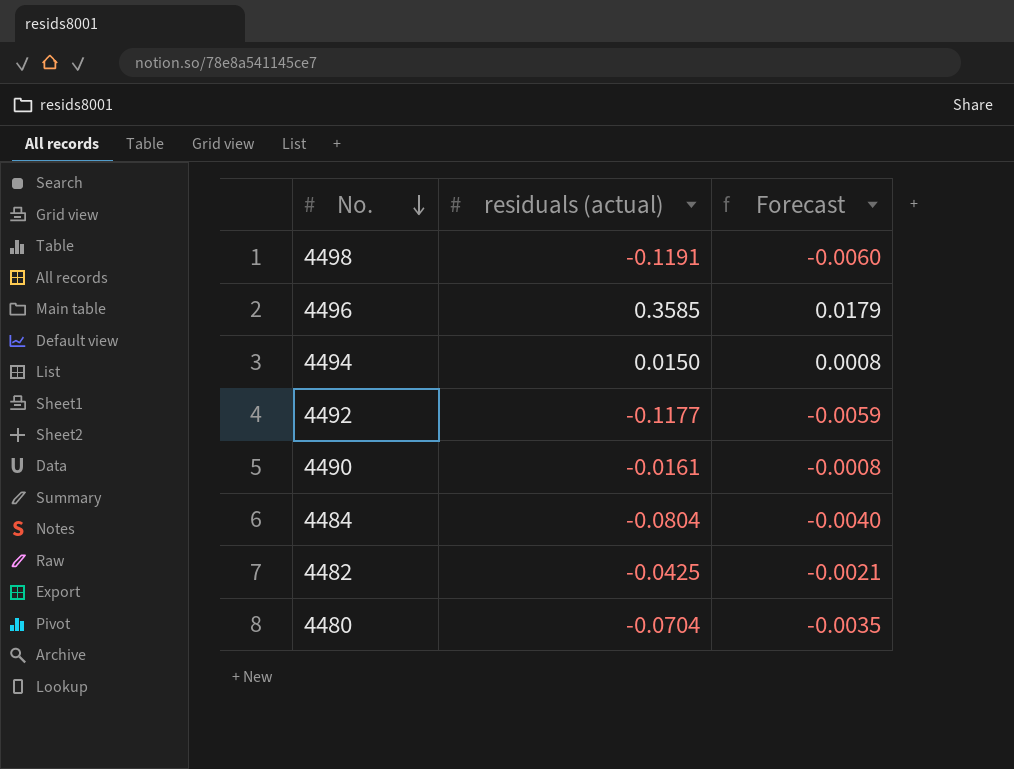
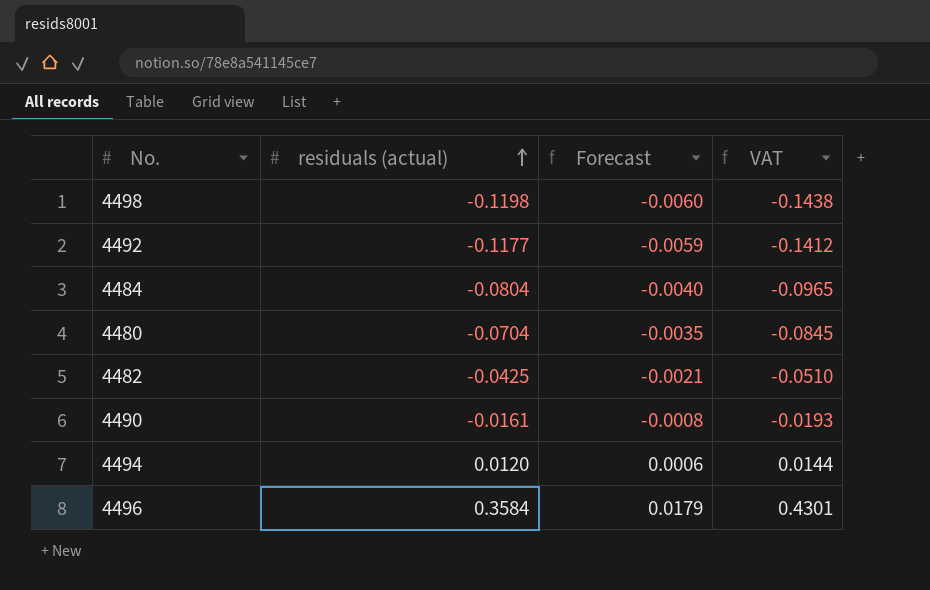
row order: No. descending -> residuals (actual) ascending
column VAT | formula: none -> [residuals (actual)] * 1.2
4498 | residuals (actual): -0.1191 -> -0.1198
4494 | residuals (actual): 0.0150 -> 0.0120
4494 | Forecast: 0.0008 -> 0.0006
4496 | residuals (actual): 0.3585 -> 0.3584

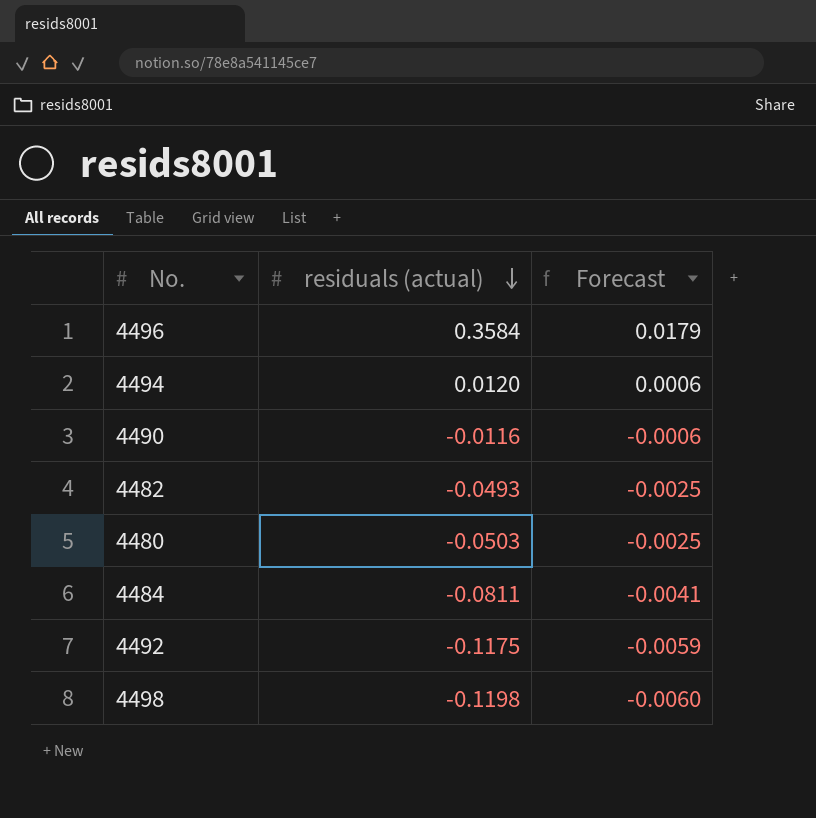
row order: residuals (actual) ascending -> residuals (actual) descending
column VAT | formula: [residuals (actual)] * 1.2 -> none
4490 | residuals (actual): -0.0161 -> -0.0116
4490 | Forecast: -0.0008 -> -0.0006
4482 | residuals (actual): -0.0425 -> -0.0493
4482 | Forecast: -0.0021 -> -0.0025
4480 | residuals (actual): -0.0704 -> -0.0503
4480 | Forecast: -0.0035 -> -0.0025
4484 | residuals (actual): -0.0804 -> -0.0811
4484 | Forecast: -0.0040 -> -0.0041
4492 | residuals (actual): -0.1177 -> -0.1175

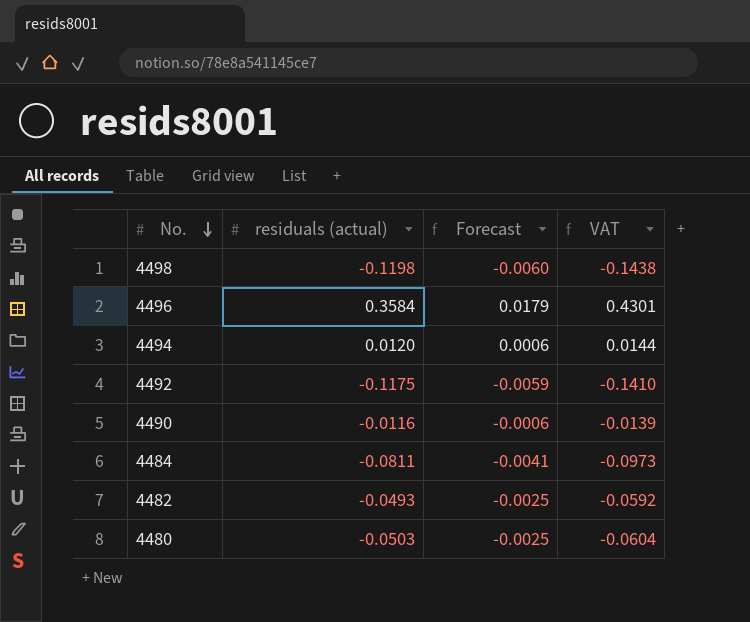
row order: residuals (actual) descending -> No. descending
column VAT | formula: none -> [residuals (actual)] * 1.2

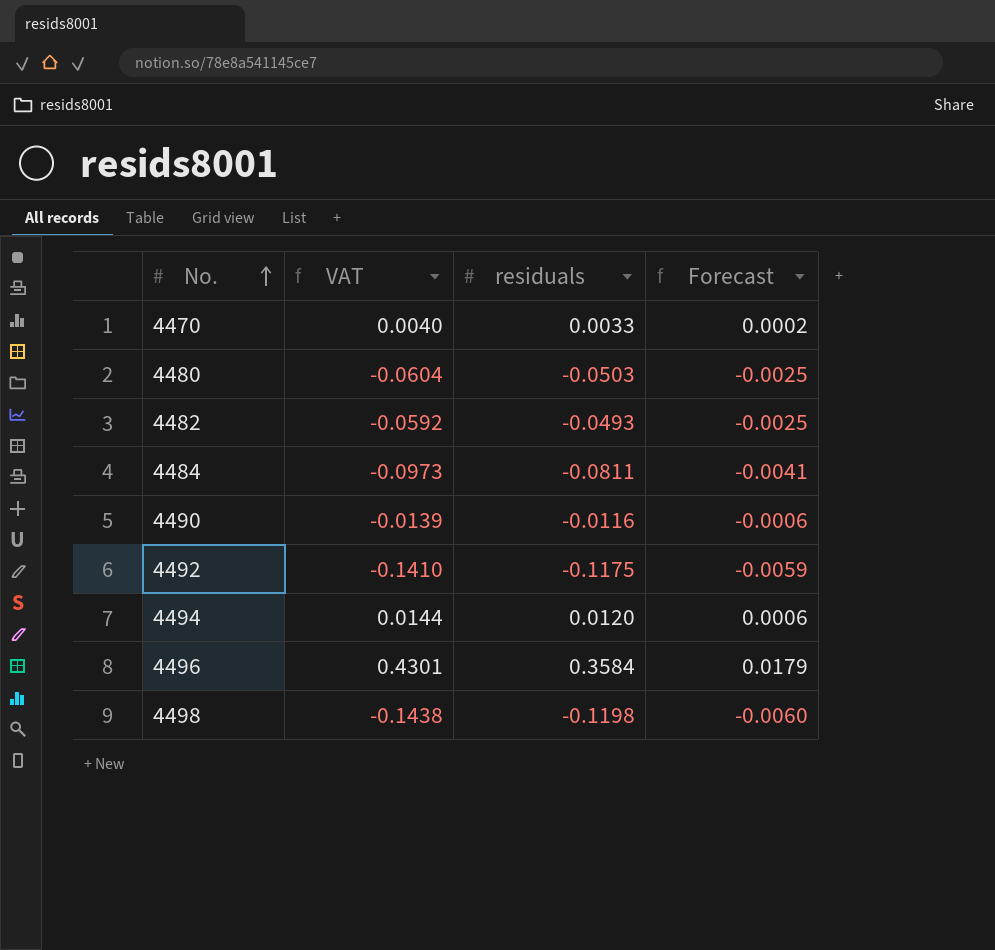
row order: No. descending -> No. ascending
column VAT | position: 4 -> 2
column name: residuals (actual) -> residuals
row 4470: none -> 0.0040 | 0.0033 | 0.0002

